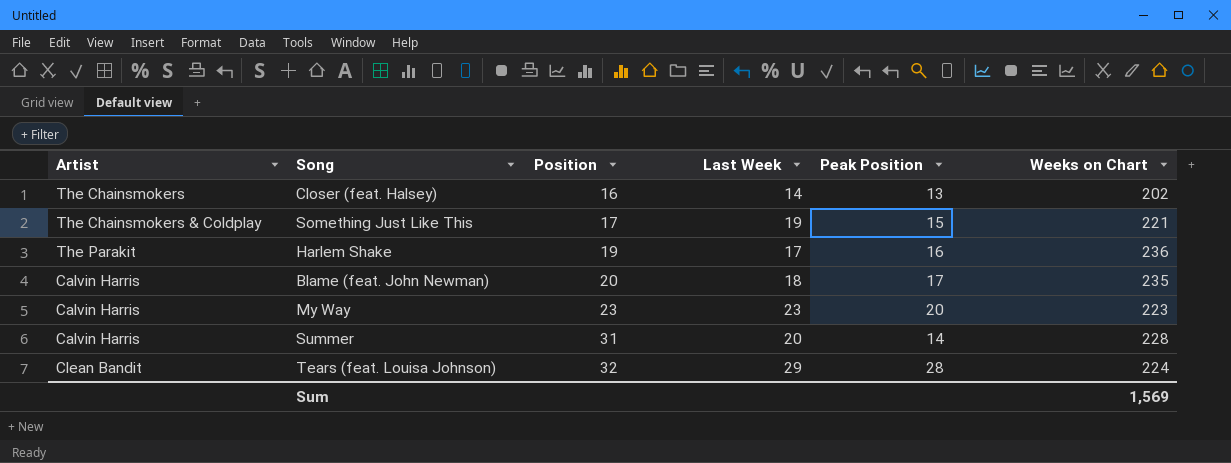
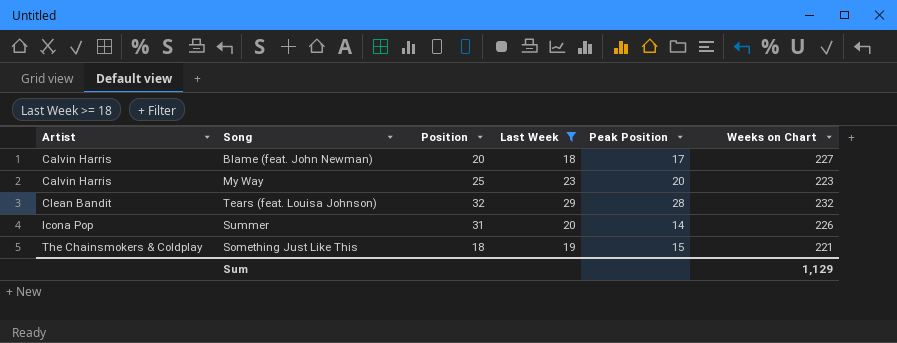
filter: none -> Last Week >= 18
row order: Position ascending -> Artist ascending
Blame (feat. John Newman) | Weeks on Chart: 235 -> 227
My Way | Position: 23 -> 25
Tears (feat. Louisa Johnson) | Weeks on Chart: 224 -> 232
Summer | Artist: Calvin Harris -> Icona Pop
Summer | Weeks on Chart: 228 -> 226
Something Just Like This | Position: 17 -> 18
Sum | Weeks on Chart: 1,569 -> 1,129

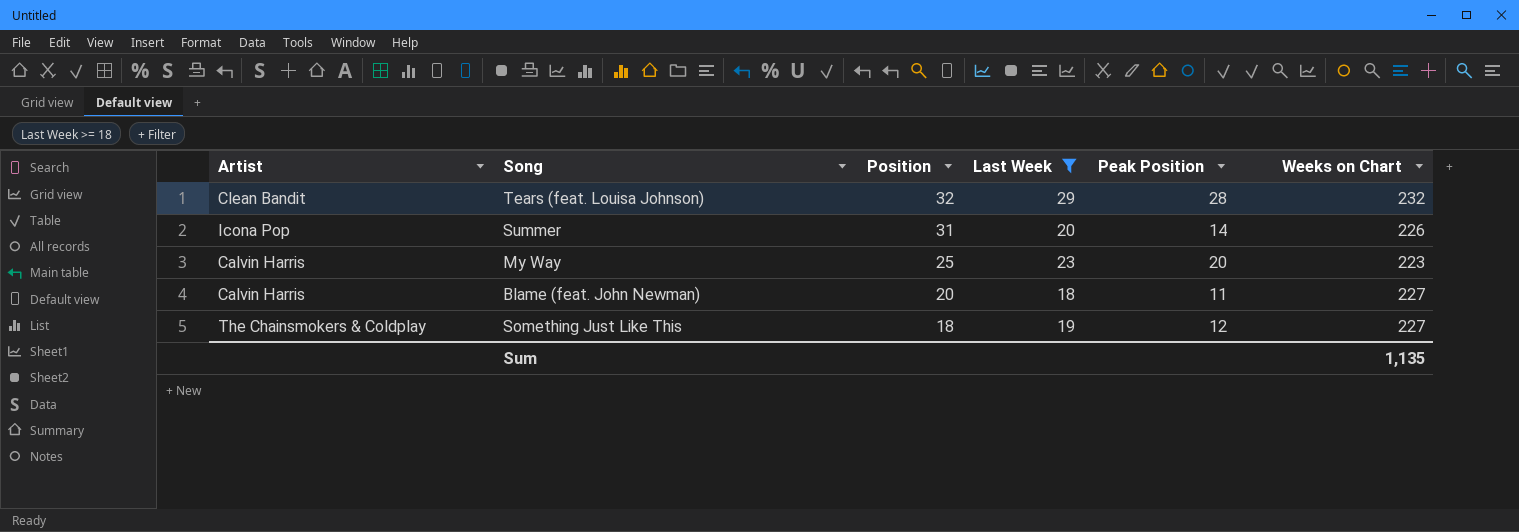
row order: Artist ascending -> Position descending
Blame (feat. John Newman) | Peak Position: 17 -> 11
Something Just Like This | Peak Position: 15 -> 12
Something Just Like This | Weeks on Chart: 221 -> 227
Sum | Weeks on Chart: 1,129 -> 1,135

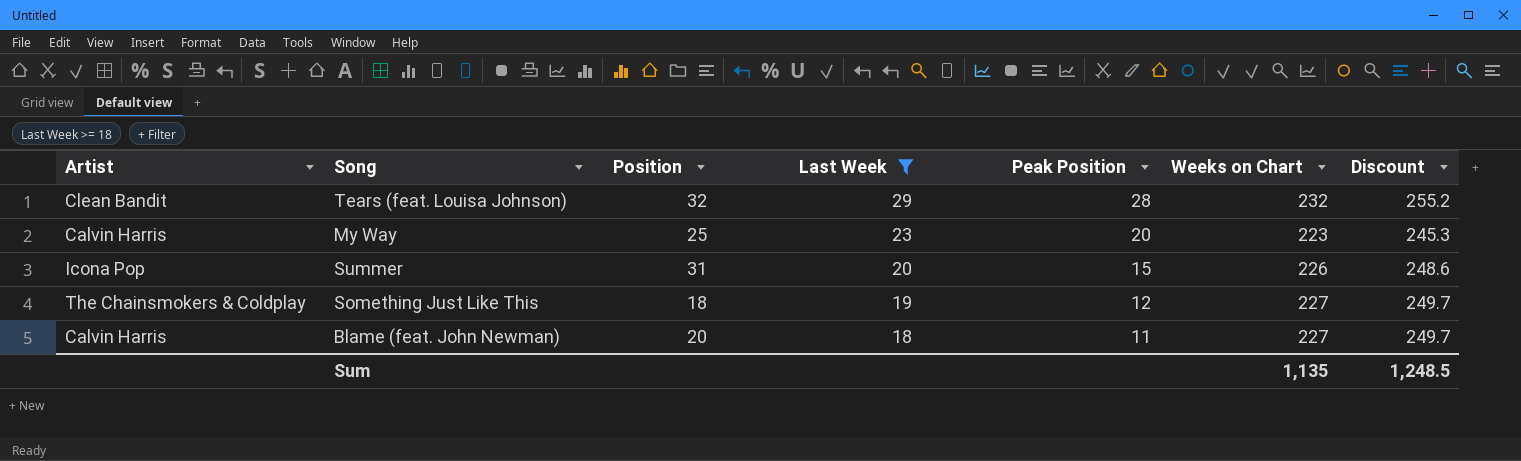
row order: Position descending -> Last Week descending
column Discount | formula: none -> [Weeks on Chart] * 1.1
Summer | Peak Position: 14 -> 15

